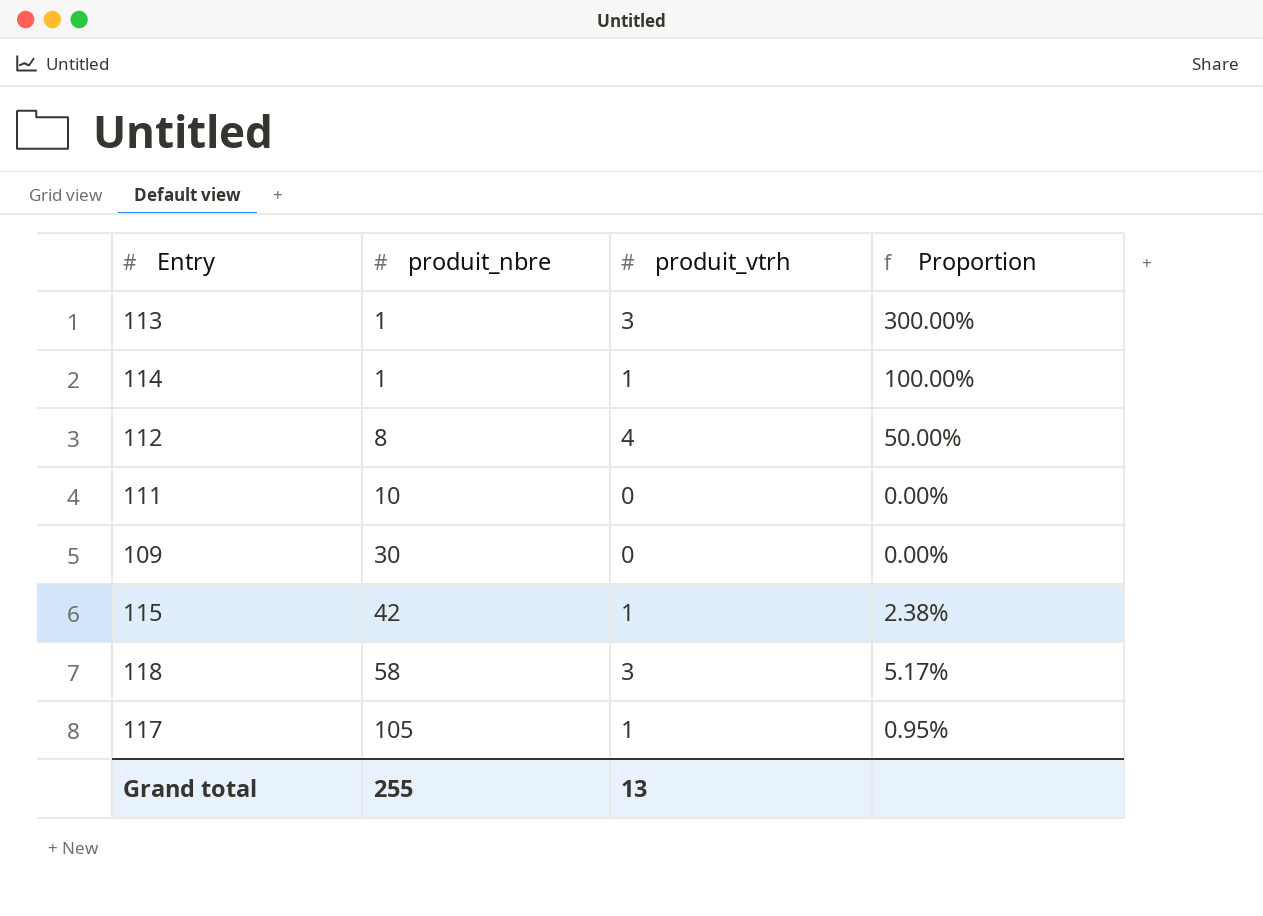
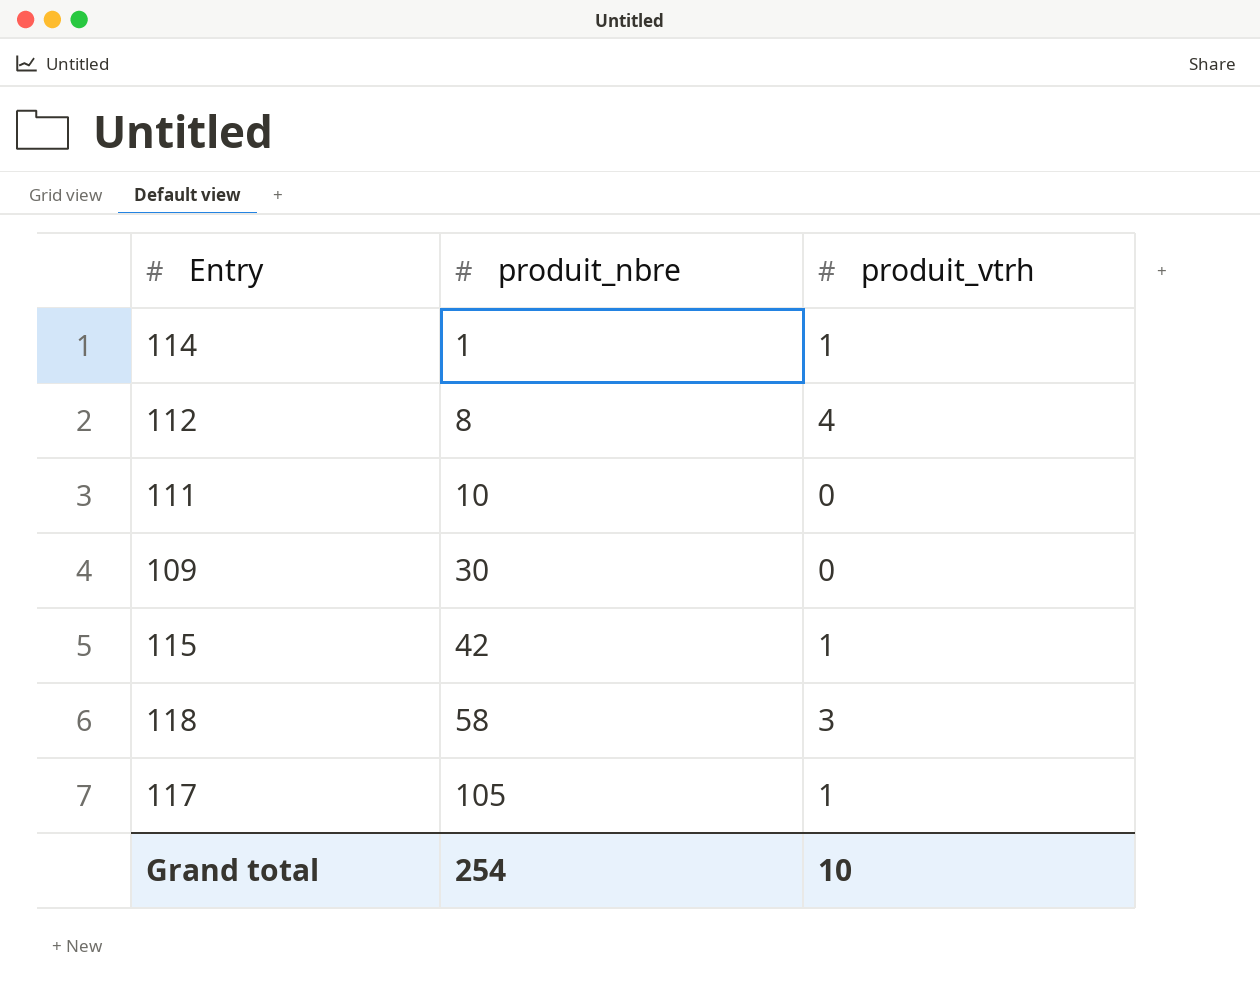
column Proportion | formula: [produit_vtrh] / [produit_nbre] -> none
row 113: 1 | 3 | 300.00% -> none
Grand total | produit_nbre: 255 -> 254
Grand total | produit_vtrh: 13 -> 10

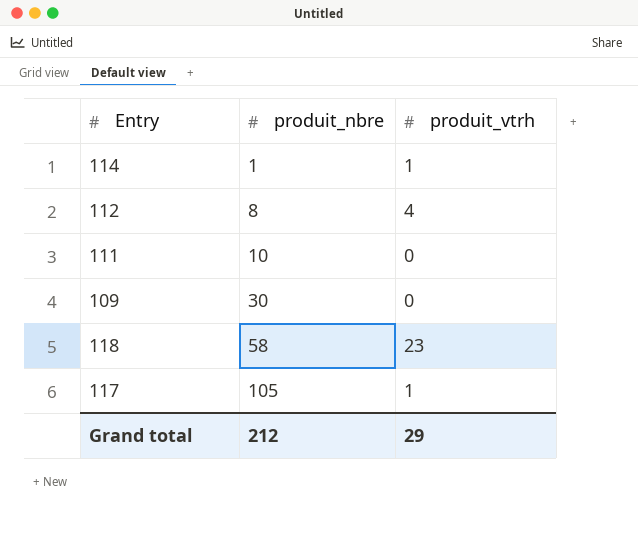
row 115: 42 | 1 -> none
118 | produit_vtrh: 3 -> 23
Grand total | produit_nbre: 254 -> 212
Grand total | produit_vtrh: 10 -> 29

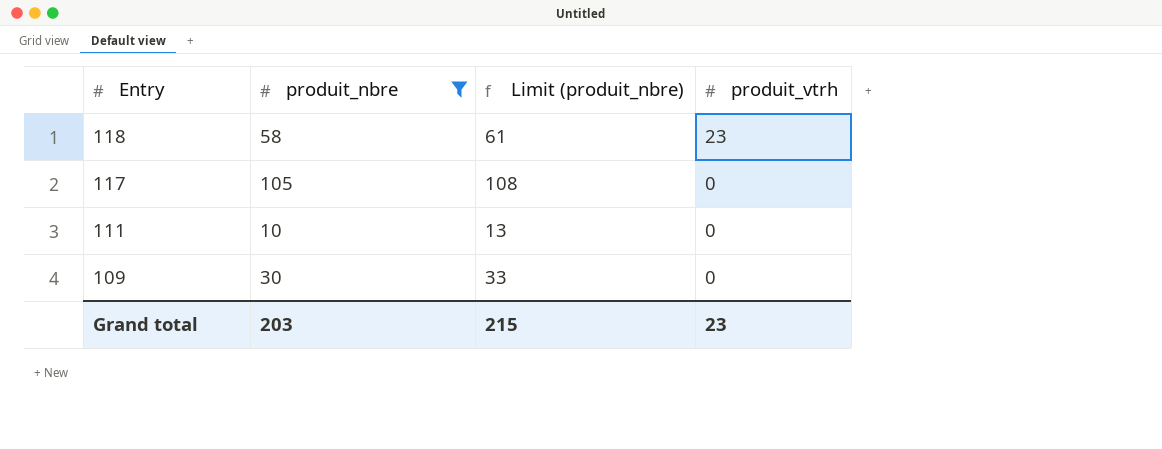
filter: none -> produit_nbre >= 10
row order: produit_nbre ascending -> Entry descending
column Limit (produit_nbre) | formula: none -> [produit_nbre] + 3
117 | produit_vtrh: 1 -> 0
Grand total | produit_nbre: 212 -> 203
Grand total | produit_vtrh: 29 -> 23

